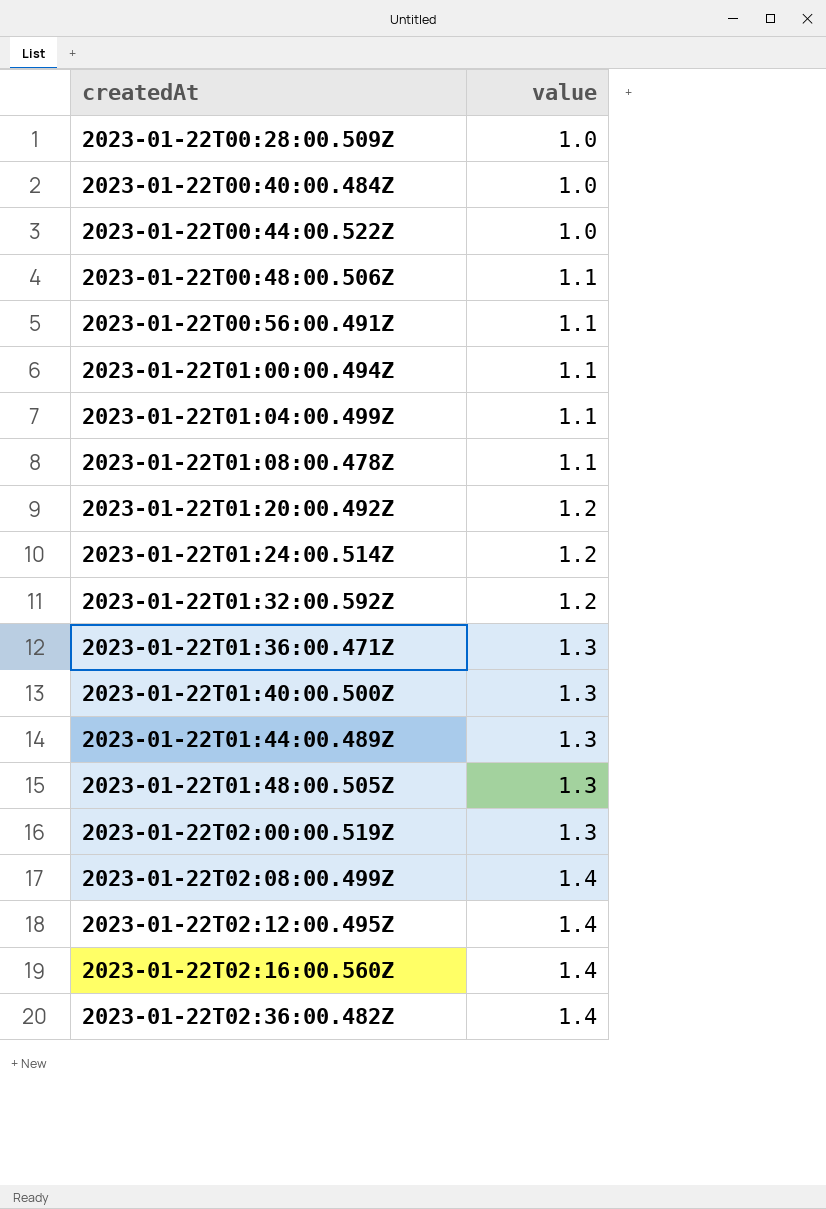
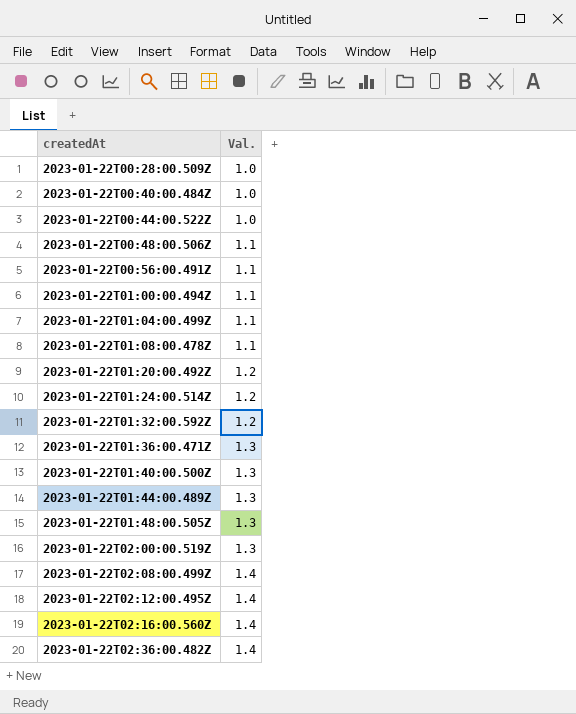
column name: value -> Val.

